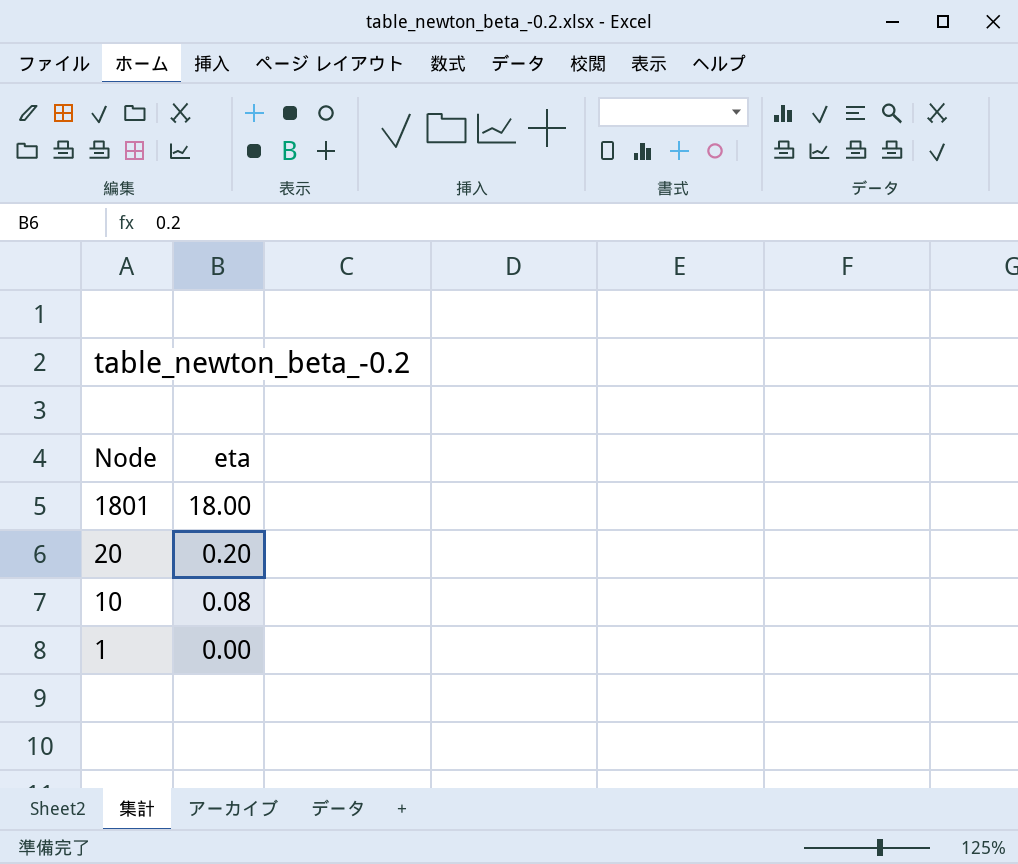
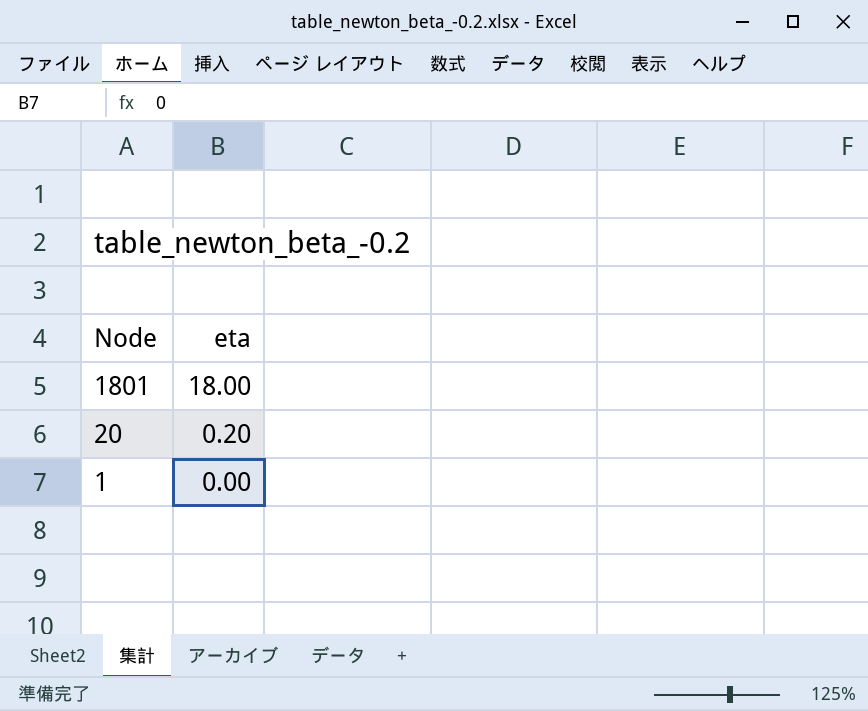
row 10: 0.08 -> none

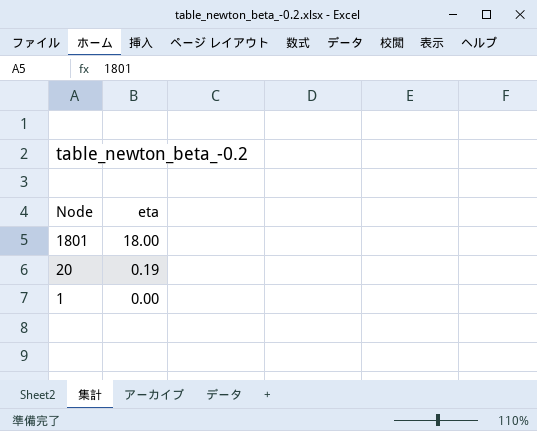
20 | eta: 0.20 -> 0.19

